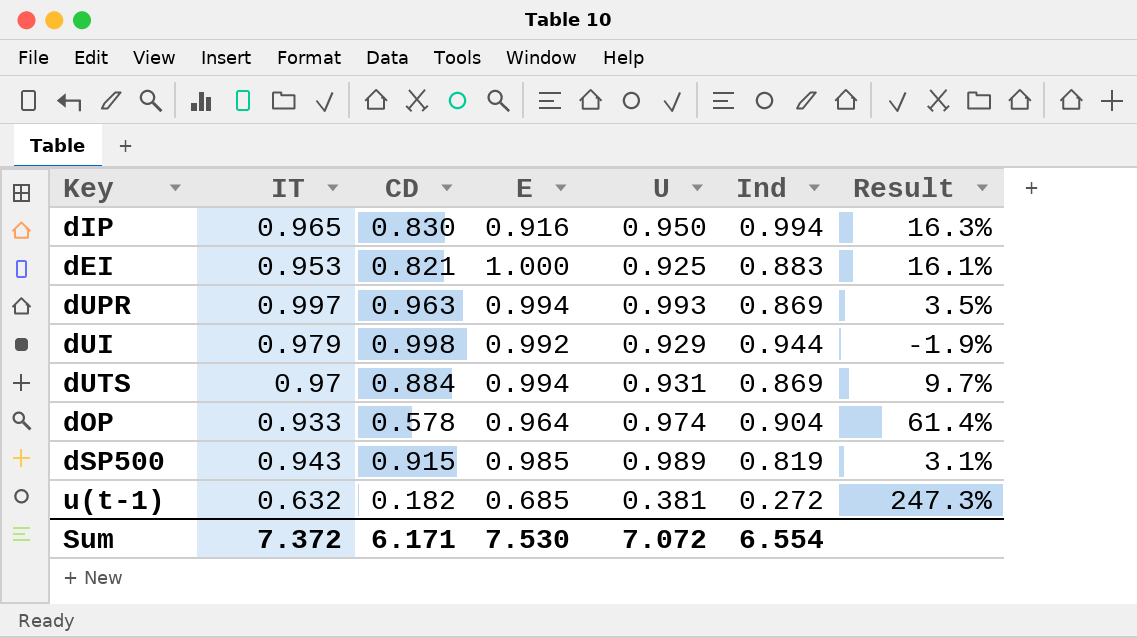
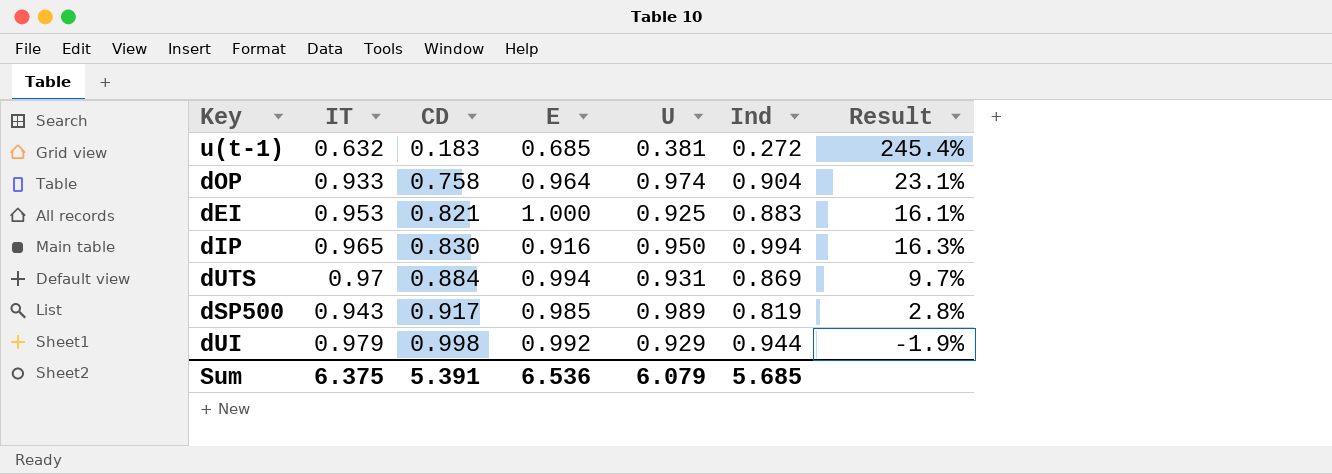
row order: none -> CD ascending
row dUPR: 0.997 | 0.963 | 0.994 | 0.993 | 0.869 | 3.5% -> none
u(t-1) | CD: 0.182 -> 0.183
u(t-1) | Result: 247.3% -> 245.4%
dOP | CD: 0.578 -> 0.758
dOP | Result: 61.4% -> 23.1%
dSP500 | CD: 0.915 -> 0.917
dSP500 | Result: 3.1% -> 2.8%
Sum | IT: 7.372 -> 6.375
Sum | CD: 6.171 -> 5.391
Sum | E: 7.530 -> 6.536
Sum | U: 7.072 -> 6.079
Sum | Ind: 6.554 -> 5.685

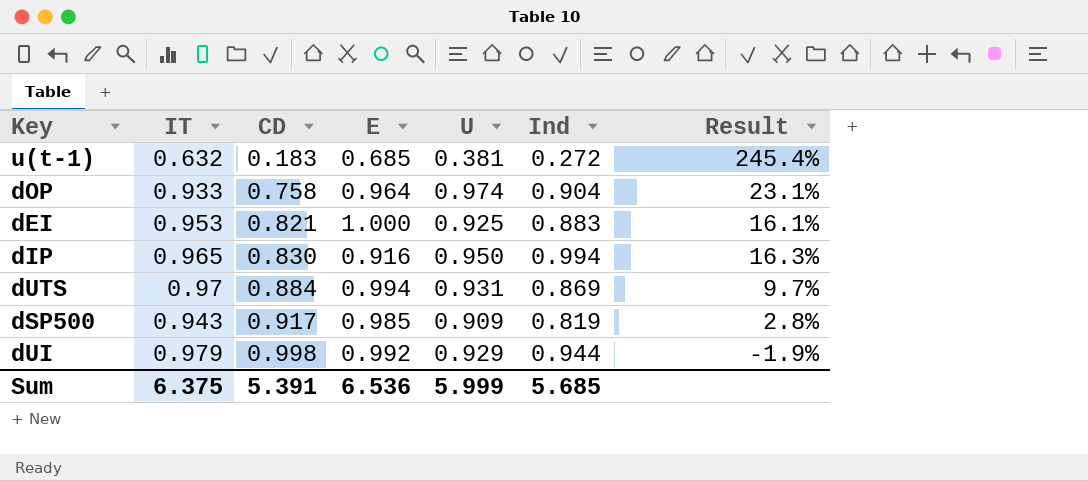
dSP500 | U: 0.989 -> 0.909
Sum | U: 6.079 -> 5.999

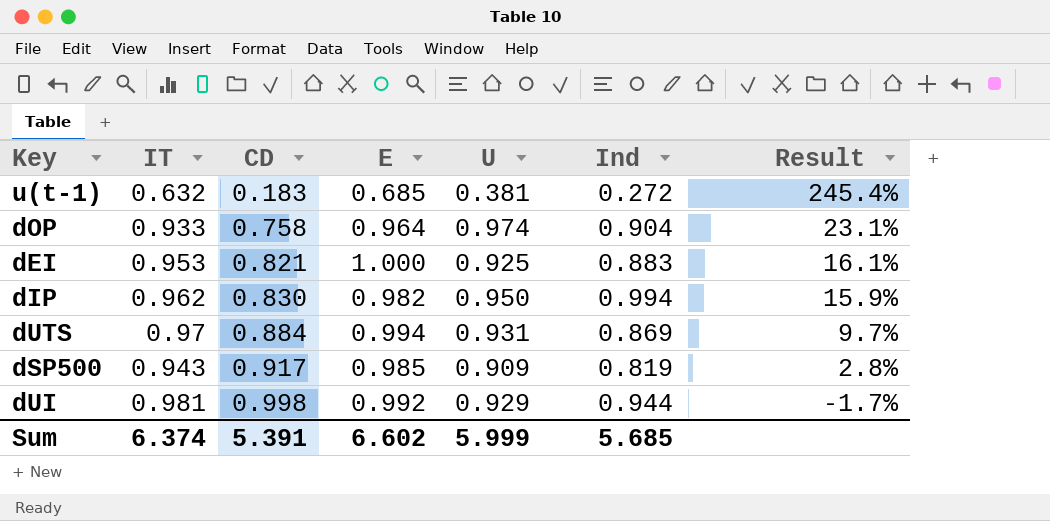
dIP | IT: 0.965 -> 0.962
dIP | E: 0.916 -> 0.982
dIP | Result: 16.3% -> 15.9%
dUI | IT: 0.979 -> 0.981
dUI | Result: -1.9% -> -1.7%
Sum | IT: 6.375 -> 6.374
Sum | E: 6.536 -> 6.602

